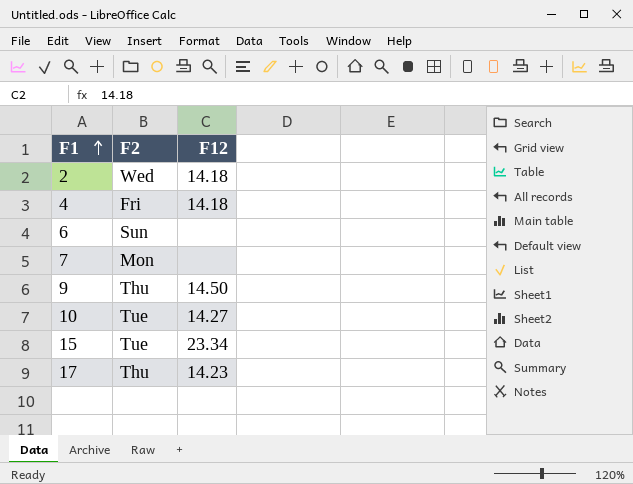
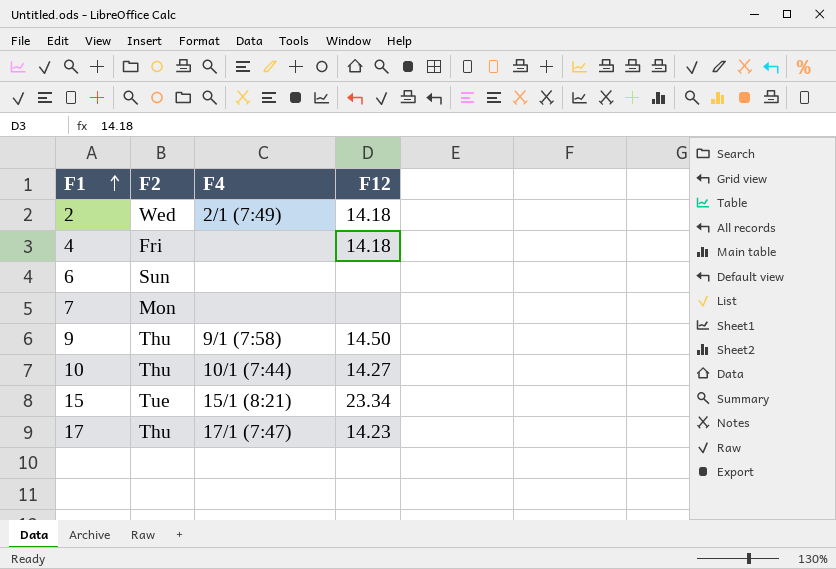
column F4 | position: none -> 3
10 | F2: Tue -> Thu

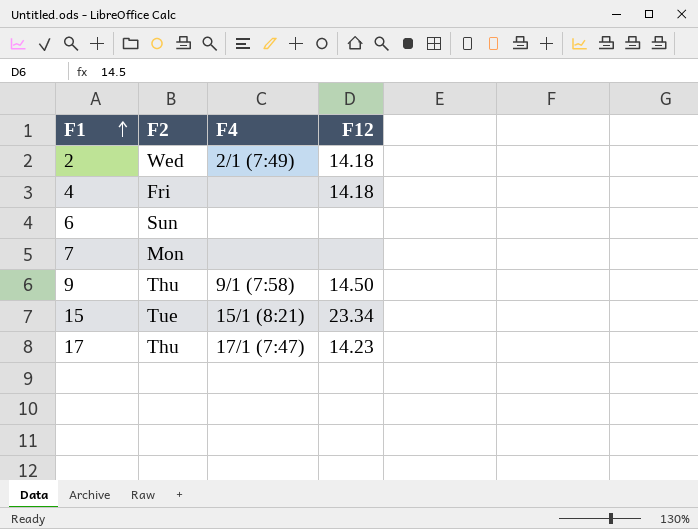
row 10: Thu | 10/1 (7:44) | 14.27 -> none

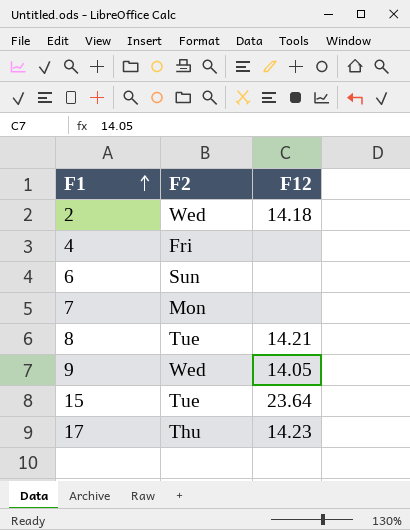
column F4 | position: 3 -> none
4 | F12: 14.18 -> none
row 8: none -> Tue | 14.21
9 | F2: Thu -> Wed
9 | F12: 14.50 -> 14.05
15 | F12: 23.34 -> 23.64

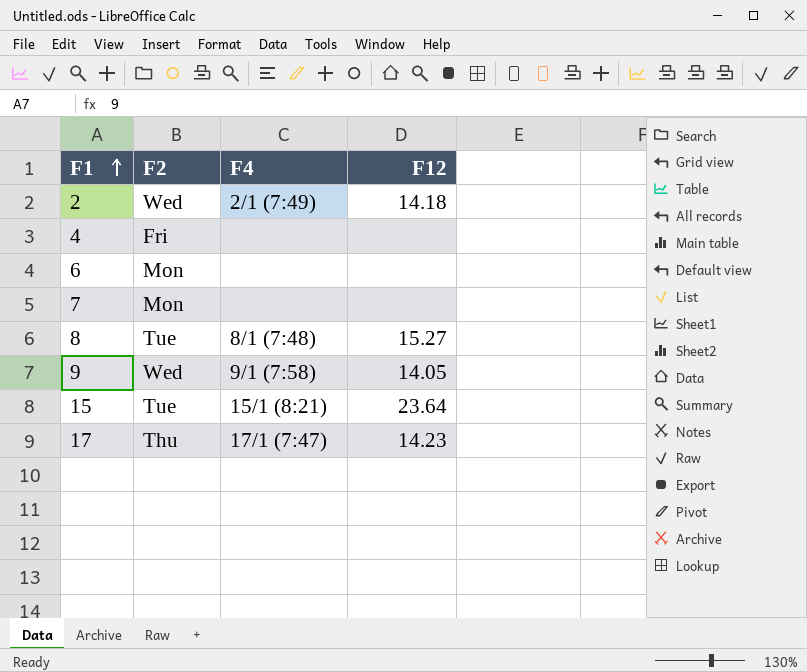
column F4 | position: none -> 3
6 | F2: Sun -> Mon
8 | F12: 14.21 -> 15.27

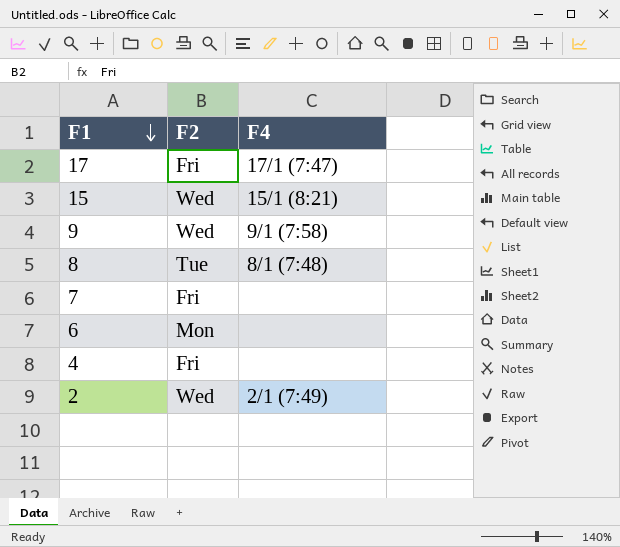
row order: F1 ascending -> F1 descending
column F12 | position: 4 -> none
17 | F2: Thu -> Fri
15 | F2: Tue -> Wed
7 | F2: Mon -> Fri

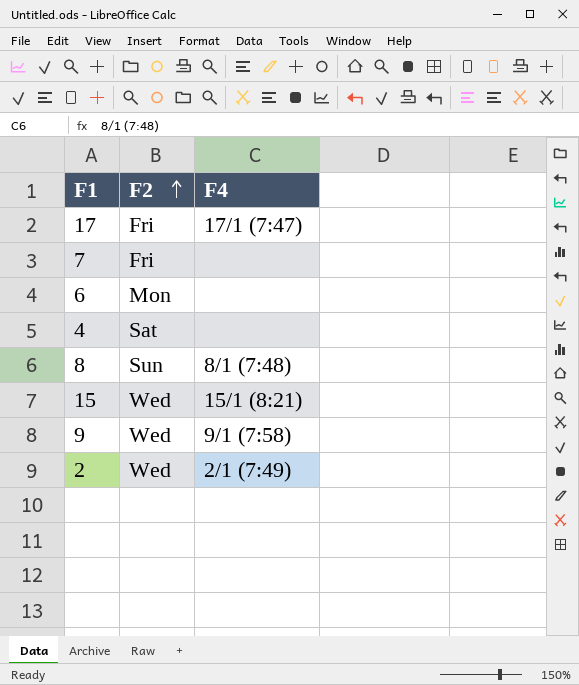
row order: F1 descending -> F2 ascending
4 | F2: Fri -> Sat
8 | F2: Tue -> Sun

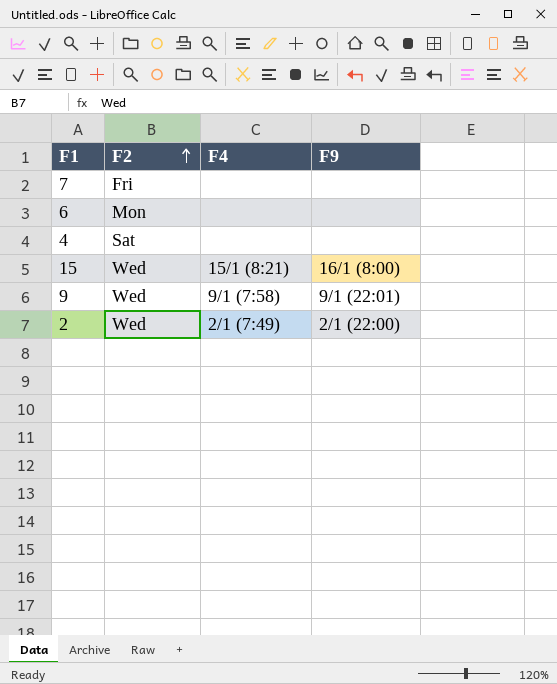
column F9 | position: none -> 4
row 17: Fri | 17/1 (7:47) -> none
row 8: Sun | 8/1 (7:48) -> none

